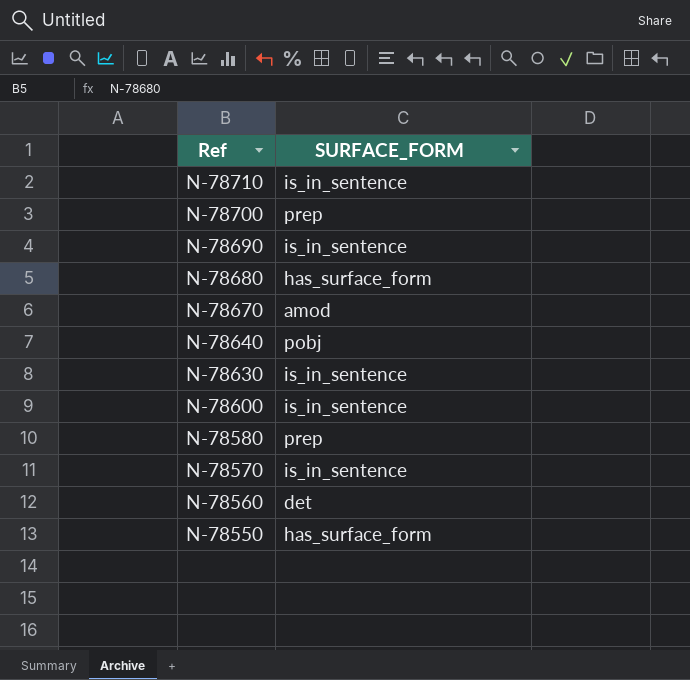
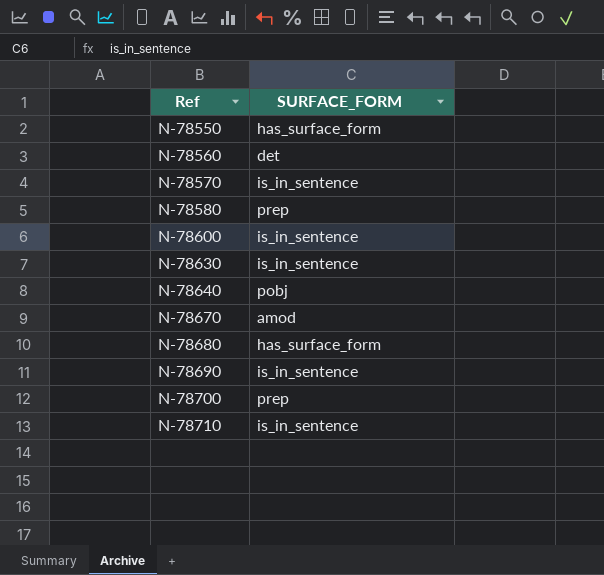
row order: Ref descending -> Ref ascending

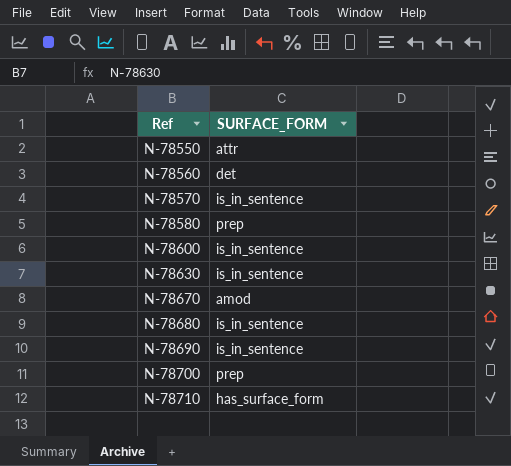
row N-78640: pobj -> none
N-78550 | SURFACE_FORM: has_surface_form -> attr
N-78680 | SURFACE_FORM: has_surface_form -> is_in_sentence
N-78710 | SURFACE_FORM: is_in_sentence -> has_surface_form

